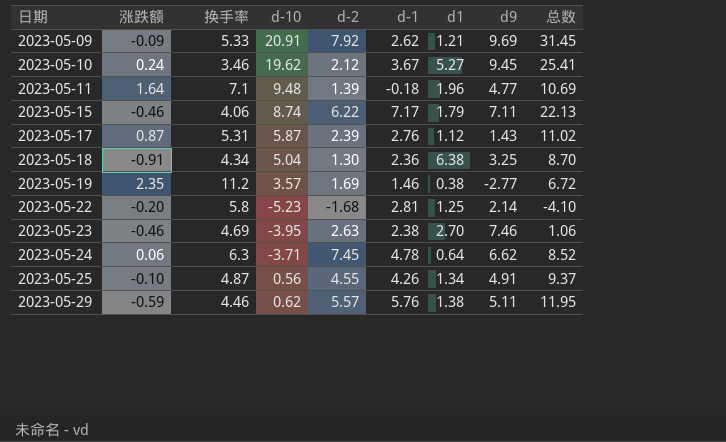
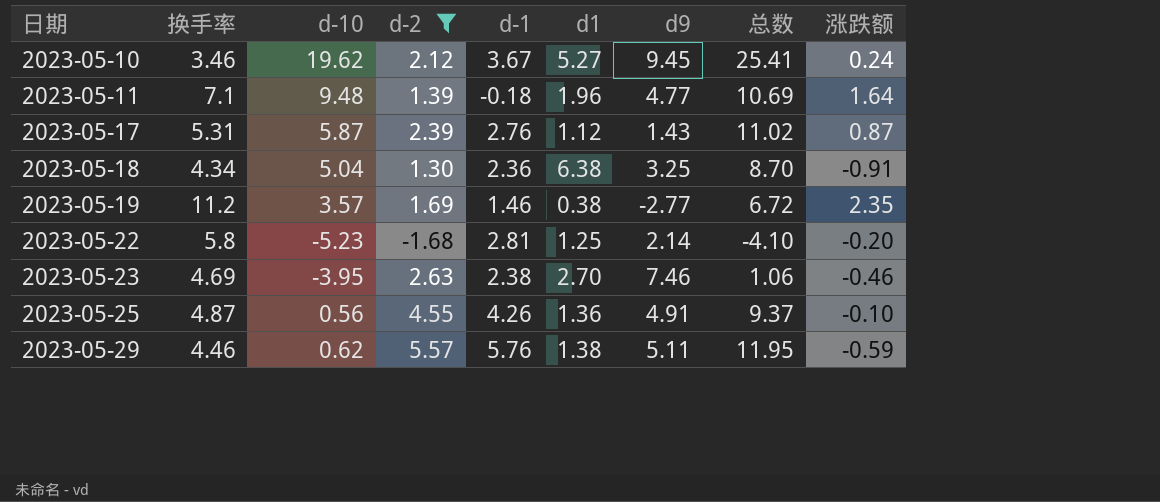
filter: none -> d-2 <= 5.57
column 涨跌额 | position: 2 -> 9
2023-05-25 | d1: 1.34 -> 1.36

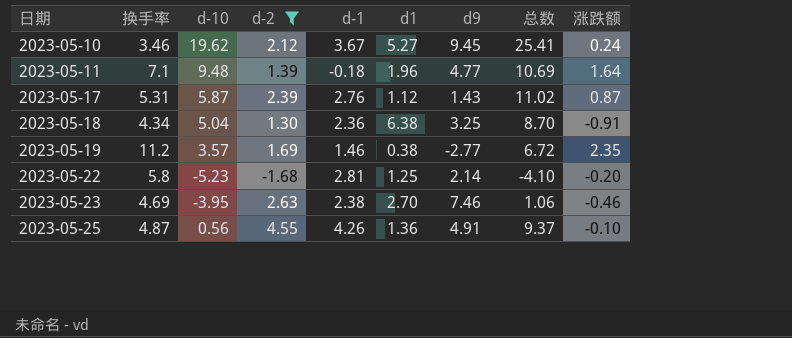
row 2023-05-29: 4.46 | 0.62 | 5.57 | 5.76 | 1.38 | 5.11 | 11.95 | -0.59 -> none

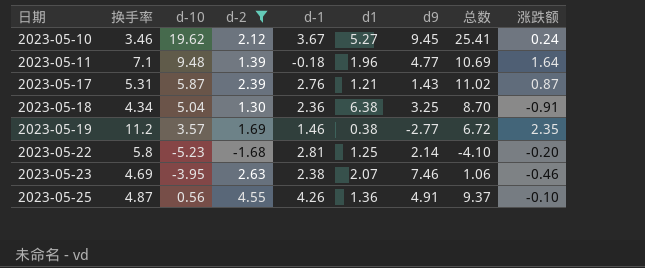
2023-05-17 | d1: 1.12 -> 1.21
2023-05-23 | d1: 2.70 -> 2.07

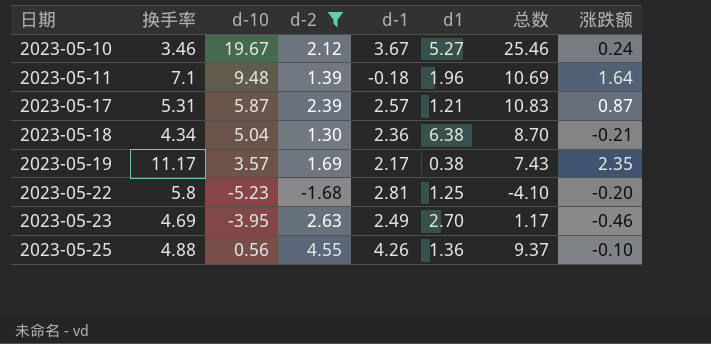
column d9 | position: 7 -> none
2023-05-10 | d-10: 19.62 -> 19.67
2023-05-10 | 总数: 25.41 -> 25.46
2023-05-17 | d-1: 2.76 -> 2.57
2023-05-17 | 总数: 11.02 -> 10.83
2023-05-18 | 涨跌额: -0.91 -> -0.21
2023-05-19 | 换手率: 11.2 -> 11.17
2023-05-19 | d-1: 1.46 -> 2.17
2023-05-19 | 总数: 6.72 -> 7.43
2023-05-23 | d-1: 2.38 -> 2.49
2023-05-23 | d1: 2.07 -> 2.70
2023-05-23 | 总数: 1.06 -> 1.17
2023-05-25 | 换手率: 4.87 -> 4.88

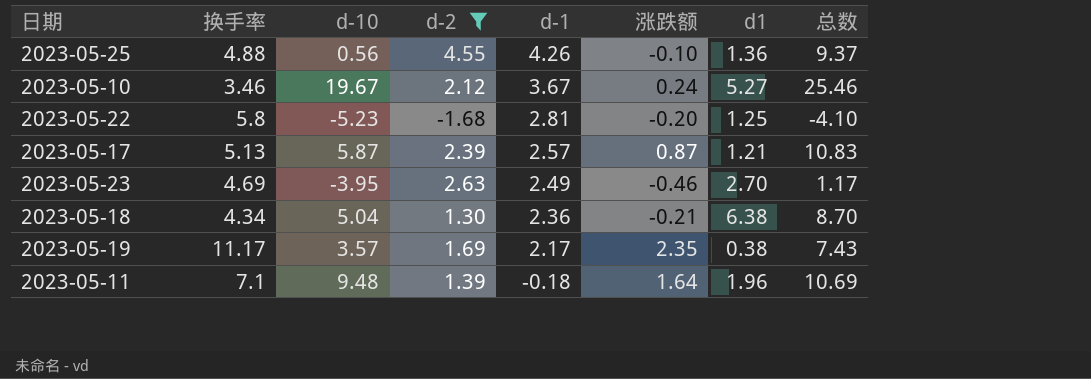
row order: 日期 ascending -> d-1 descending
column 涨跌额 | position: 8 -> 6
2023-05-17 | 换手率: 5.31 -> 5.13

